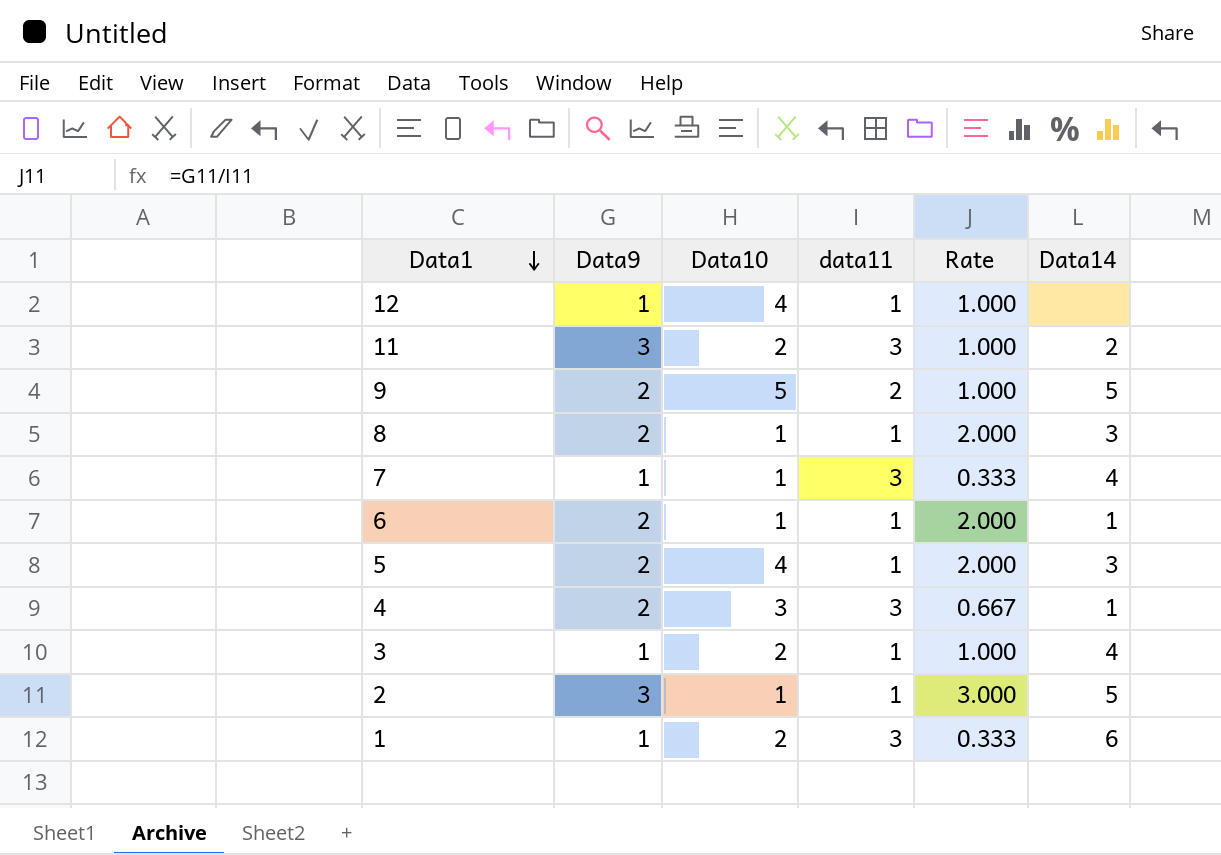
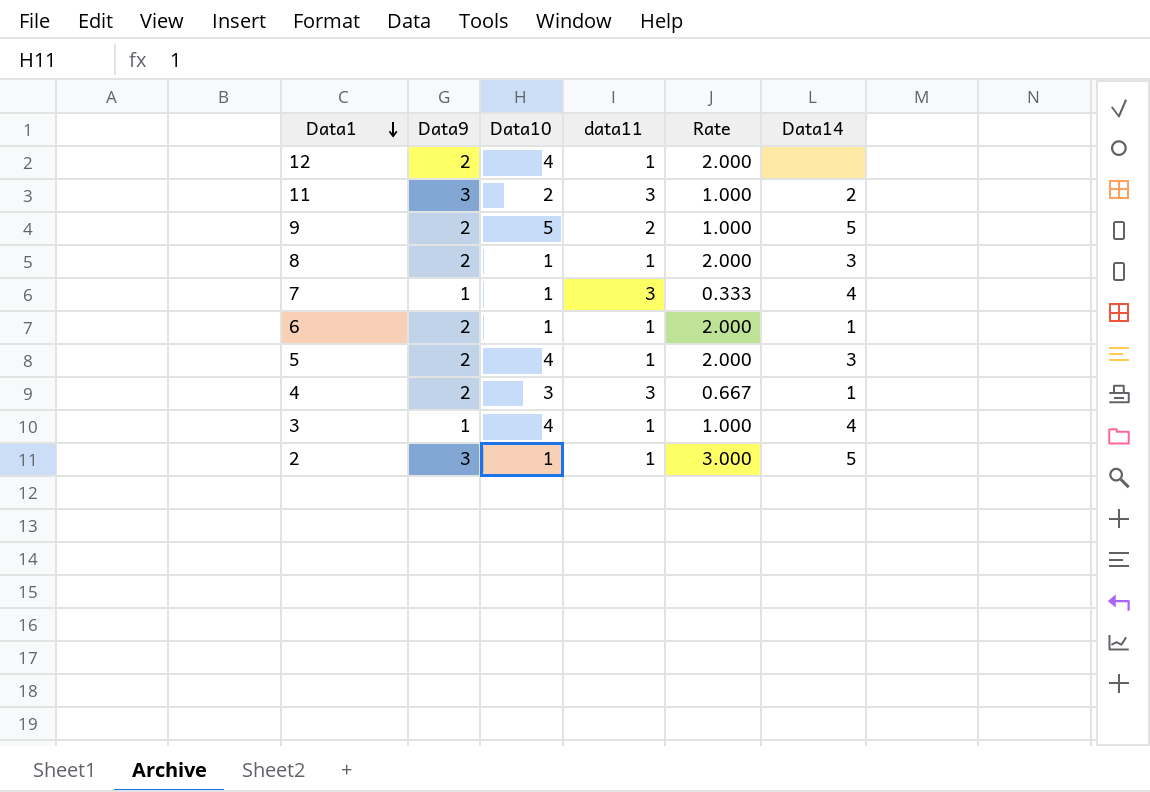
row 1: 1 | 2 | 3 | 0.333 | 6 -> none
12 | Data9: 1 -> 2
12 | Rate: 1.000 -> 2.000
3 | Data10: 2 -> 4

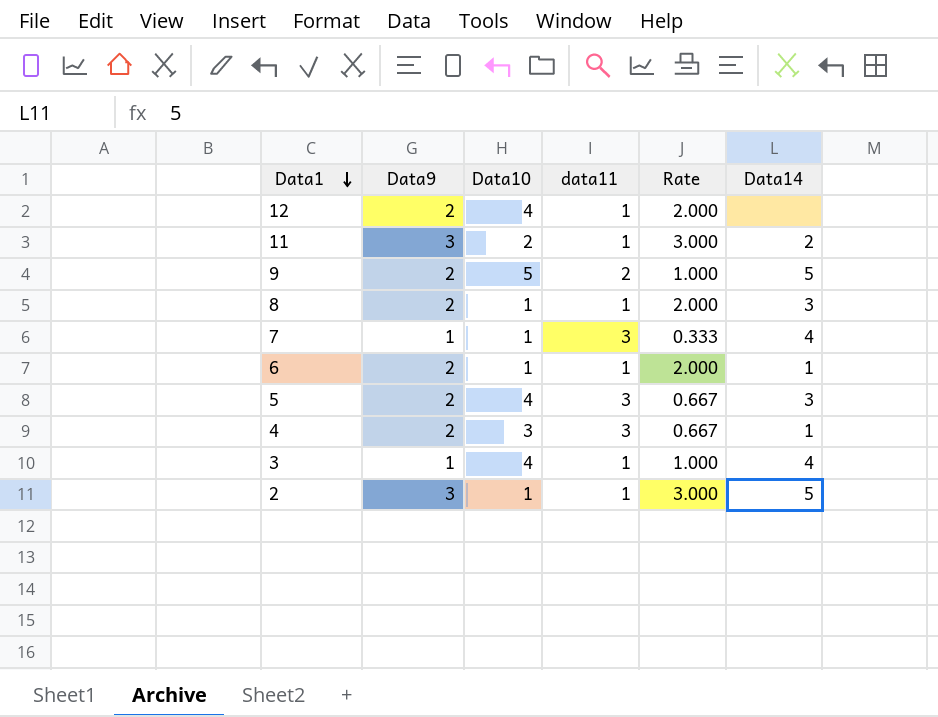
11 | data11: 3 -> 1
11 | Rate: 1.000 -> 3.000
5 | data11: 1 -> 3
5 | Rate: 2.000 -> 0.667

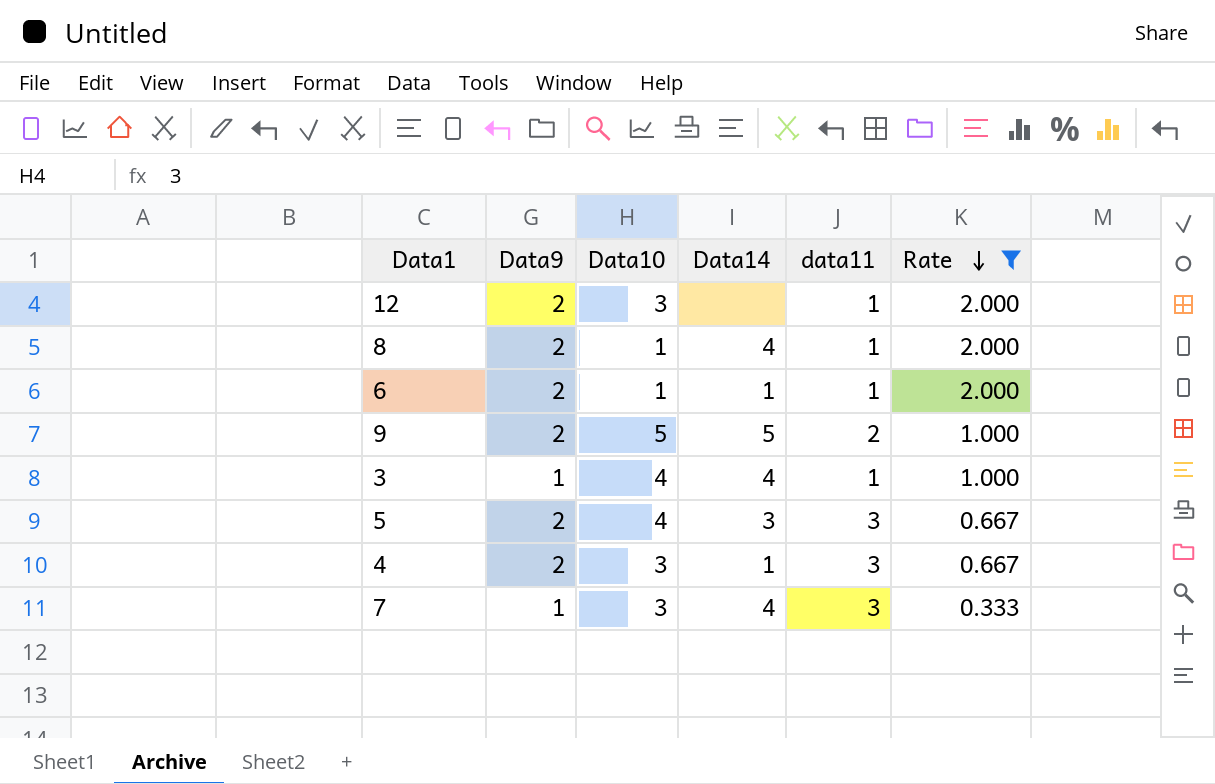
filter: none -> Rate != 3.000
row order: Data1 descending -> Rate descending
column Data14 | position: 6 -> 4
12 | Data10: 4 -> 3
8 | Data14: 3 -> 4
7 | Data10: 1 -> 3

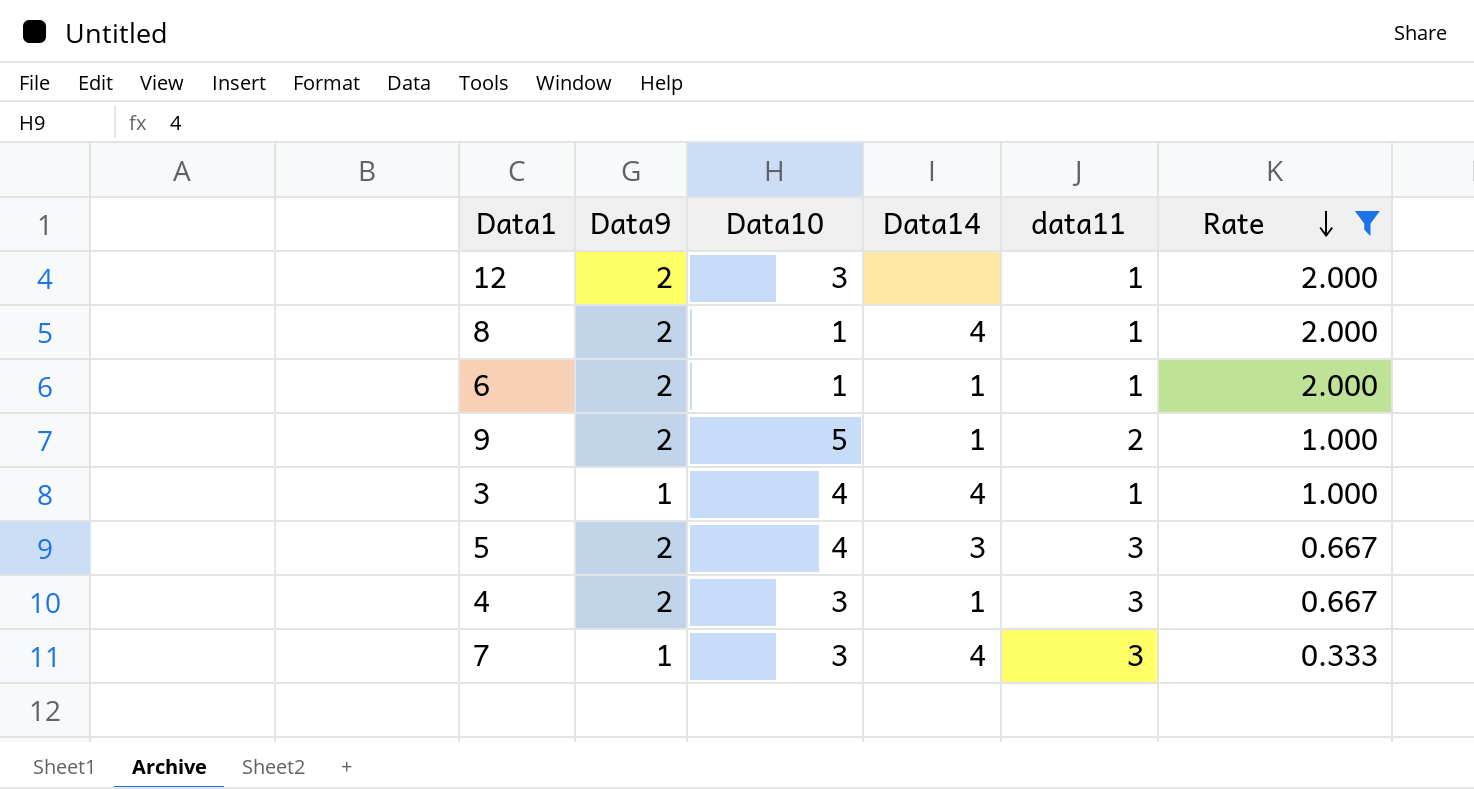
9 | Data14: 5 -> 1

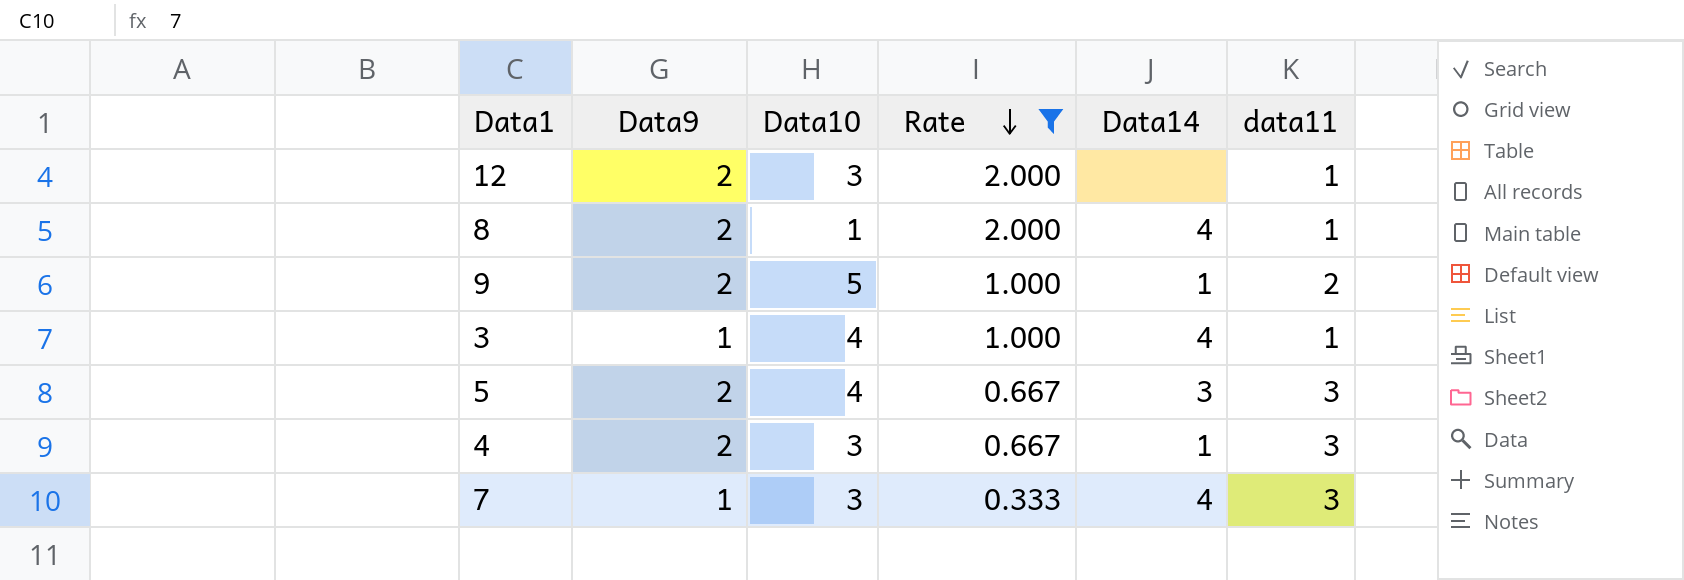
column Rate | position: 6 -> 4
row 6: 2 | 1 | 1 | 1 | 2.000 -> none

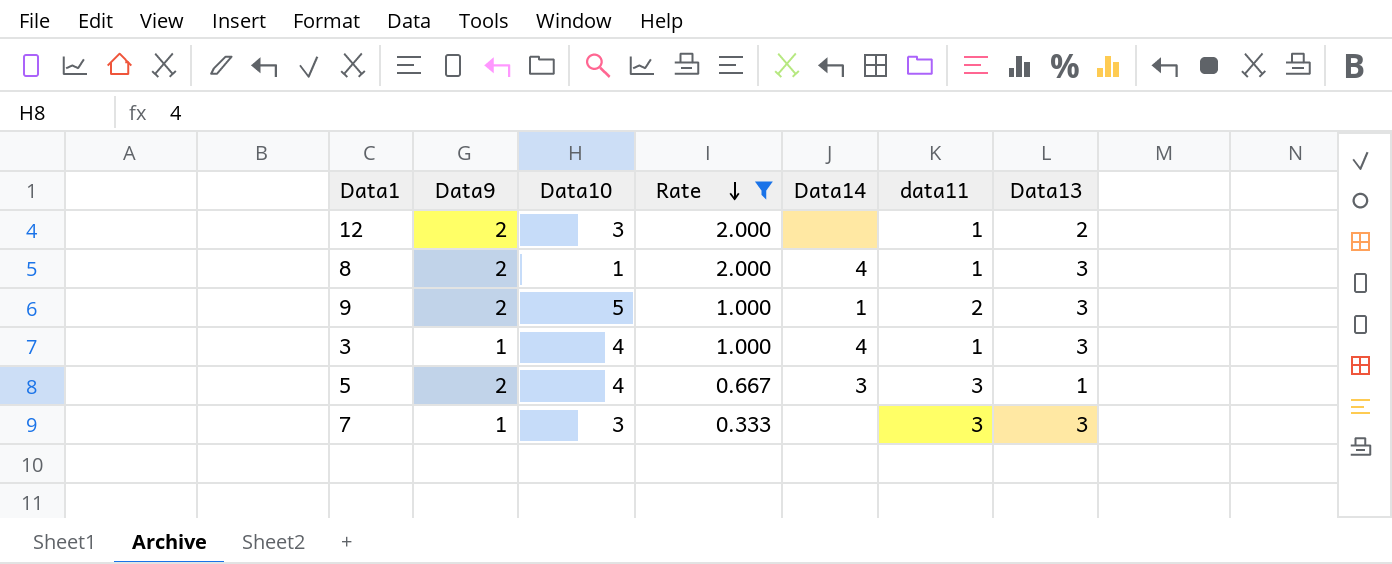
column Data13 | position: none -> 7
row 4: 2 | 3 | 0.667 | 1 | 3 -> none
7 | Data14: 4 -> none

